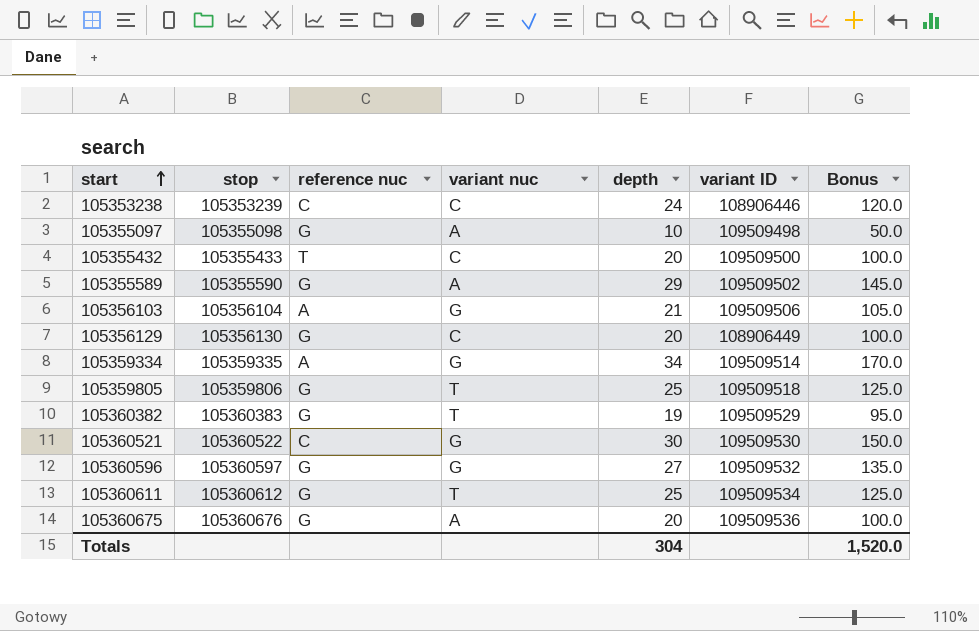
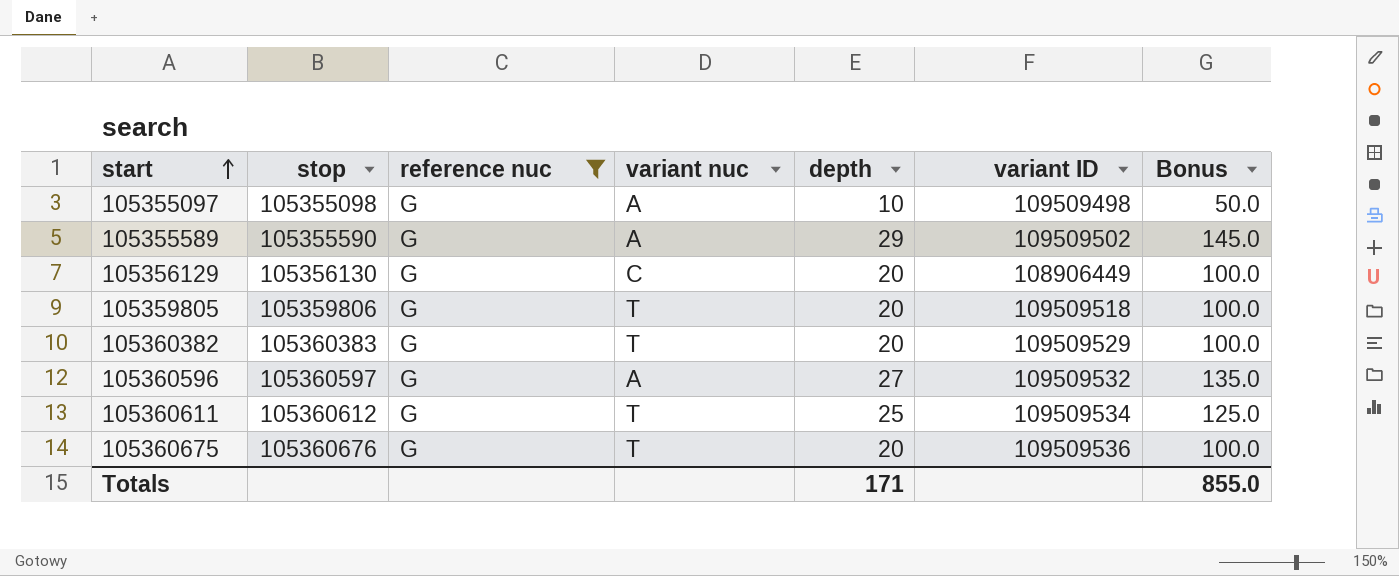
filter: none -> reference nuc = G
105359805 | depth: 25 -> 20
105359805 | Bonus: 125.0 -> 100.0
105360382 | depth: 19 -> 20
105360382 | Bonus: 95.0 -> 100.0
105360596 | variant nuc: G -> A
105360675 | variant nuc: A -> T
Totals | depth: 304 -> 171
Totals | Bonus: 1,520.0 -> 855.0

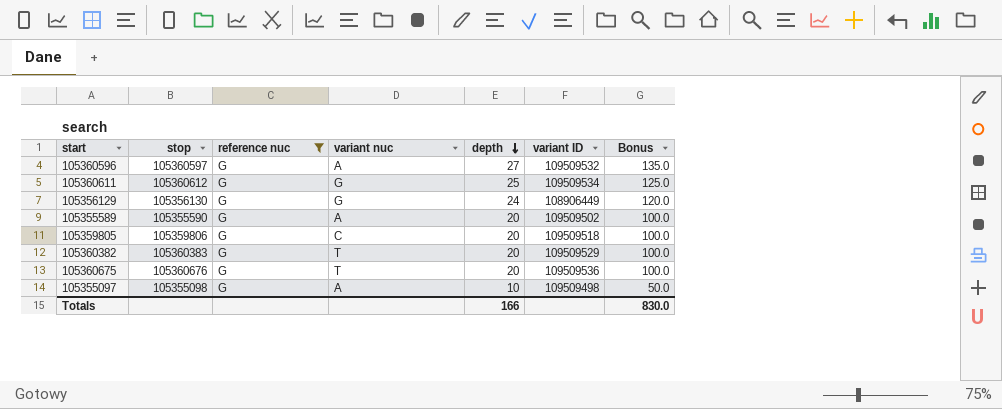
row order: start ascending -> depth descending
105360611 | variant nuc: T -> G
105356129 | variant nuc: C -> G
105356129 | depth: 20 -> 24
105356129 | Bonus: 100.0 -> 120.0
105355589 | depth: 29 -> 20
105355589 | Bonus: 145.0 -> 100.0
105359805 | variant nuc: T -> C
Totals | depth: 171 -> 166
Totals | Bonus: 855.0 -> 830.0

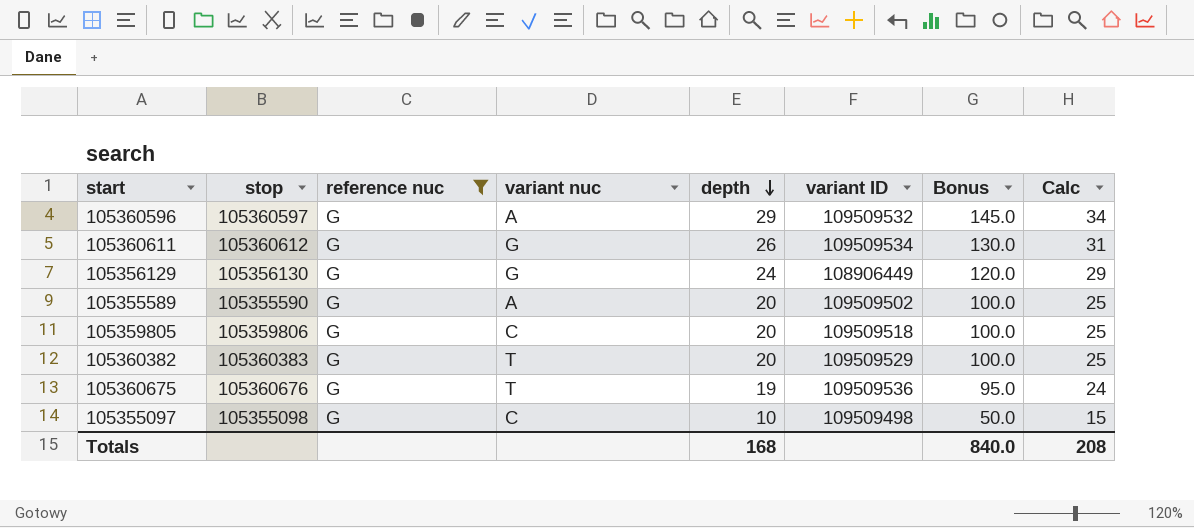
column Calc | formula: none -> [depth] + 5
105360596 | depth: 27 -> 29
105360596 | Bonus: 135.0 -> 145.0
105360611 | depth: 25 -> 26
105360611 | Bonus: 125.0 -> 130.0
105360675 | depth: 20 -> 19
105360675 | Bonus: 100.0 -> 95.0
105355097 | variant nuc: A -> C
Totals | depth: 166 -> 168
Totals | Bonus: 830.0 -> 840.0

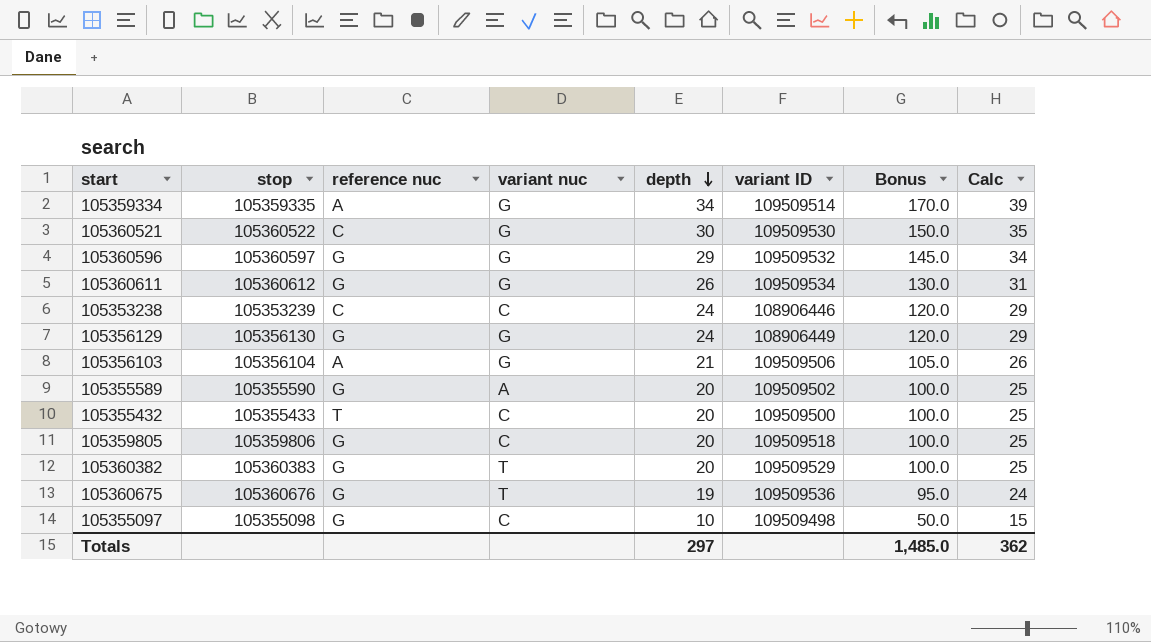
filter: reference nuc = G -> none
105360596 | variant nuc: A -> G
Totals | depth: 168 -> 297
Totals | Bonus: 840.0 -> 1,485.0
Totals | Calc: 208 -> 362

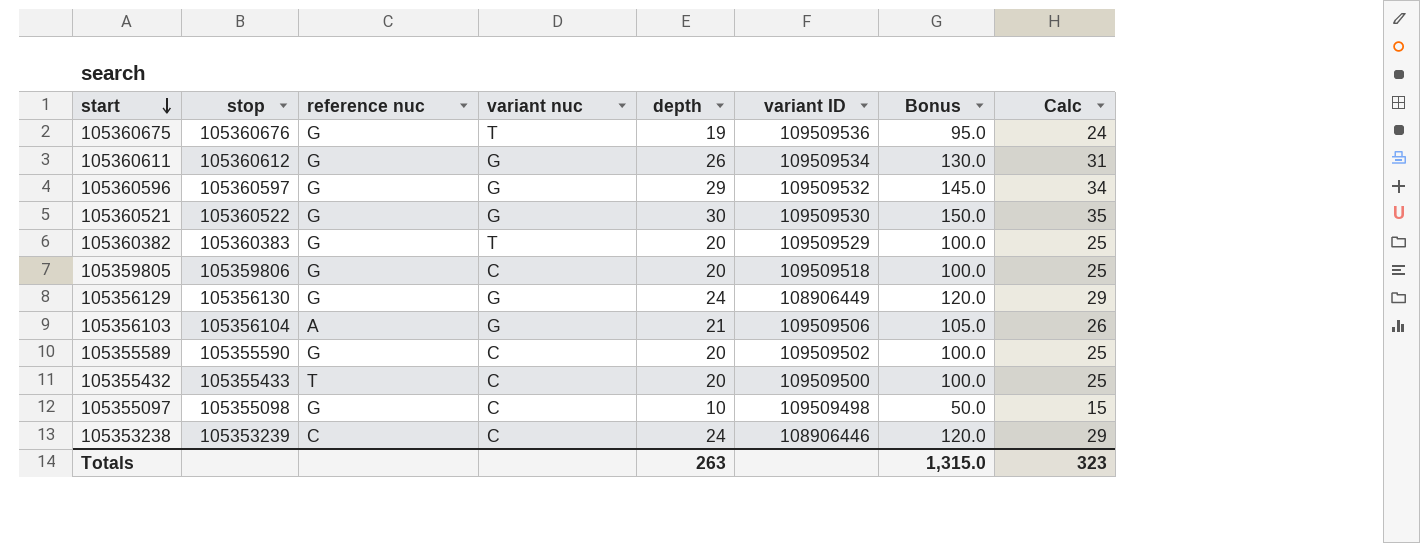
row order: depth descending -> start descending
row 105359334: 105359335 | A | G | 34 | 109509514 | 170.0 | 39 -> none
105360521 | reference nuc: C -> G
105355589 | variant nuc: A -> C
Totals | depth: 297 -> 263
Totals | Bonus: 1,485.0 -> 1,315.0
Totals | Calc: 362 -> 323

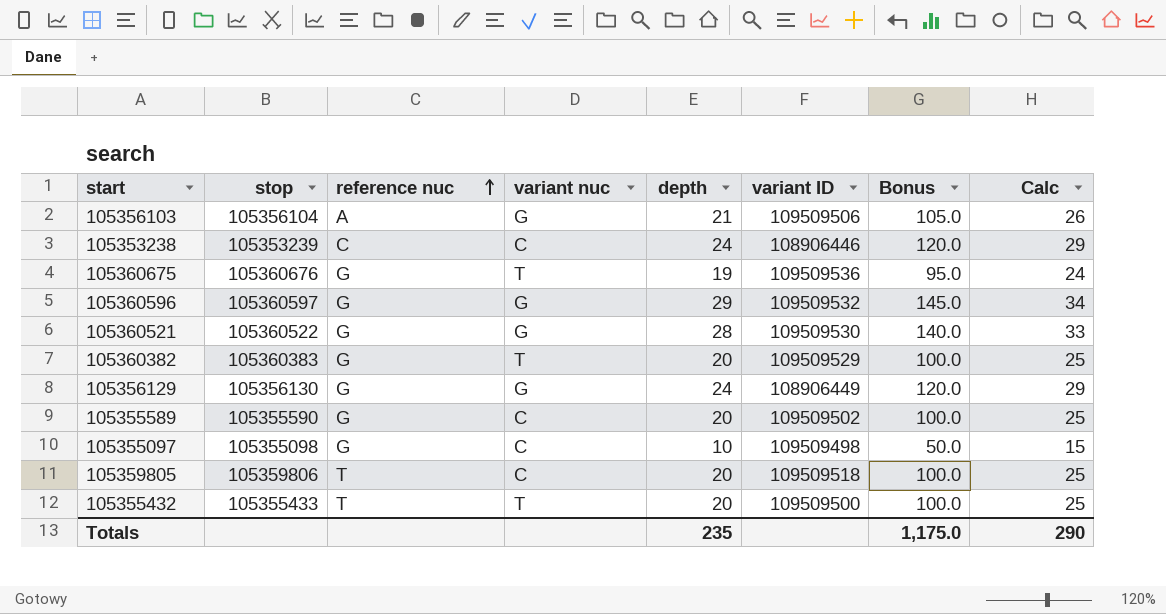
row order: start descending -> reference nuc ascending
row 105360611: 105360612 | G | G | 26 | 109509534 | 130.0 | 31 -> none
105360521 | depth: 30 -> 28
105360521 | Bonus: 150.0 -> 140.0
105360521 | Calc: 35 -> 33
105359805 | reference nuc: G -> T
105355432 | variant nuc: C -> T
Totals | depth: 263 -> 235
Totals | Bonus: 1,315.0 -> 1,175.0
Totals | Calc: 323 -> 290

